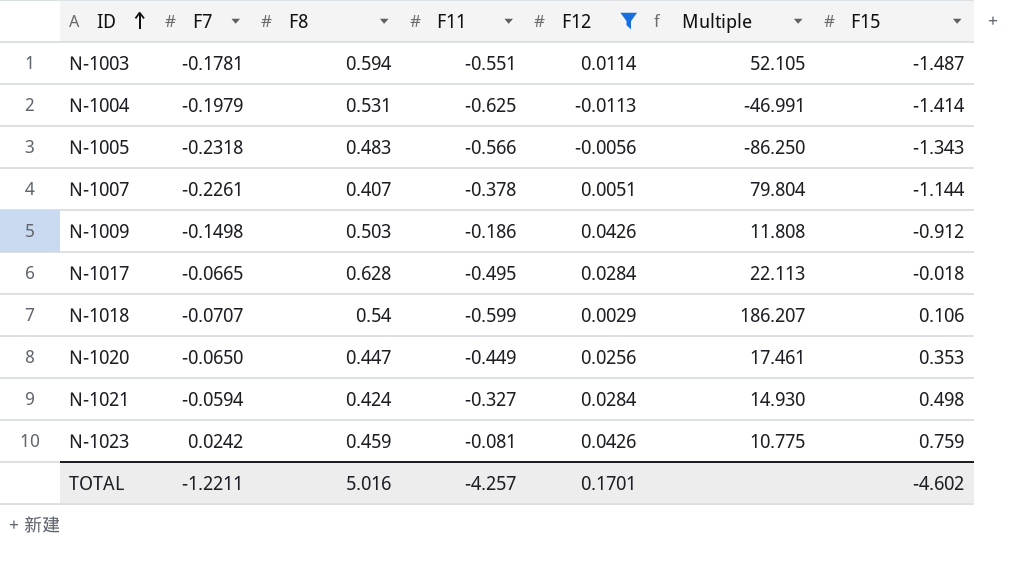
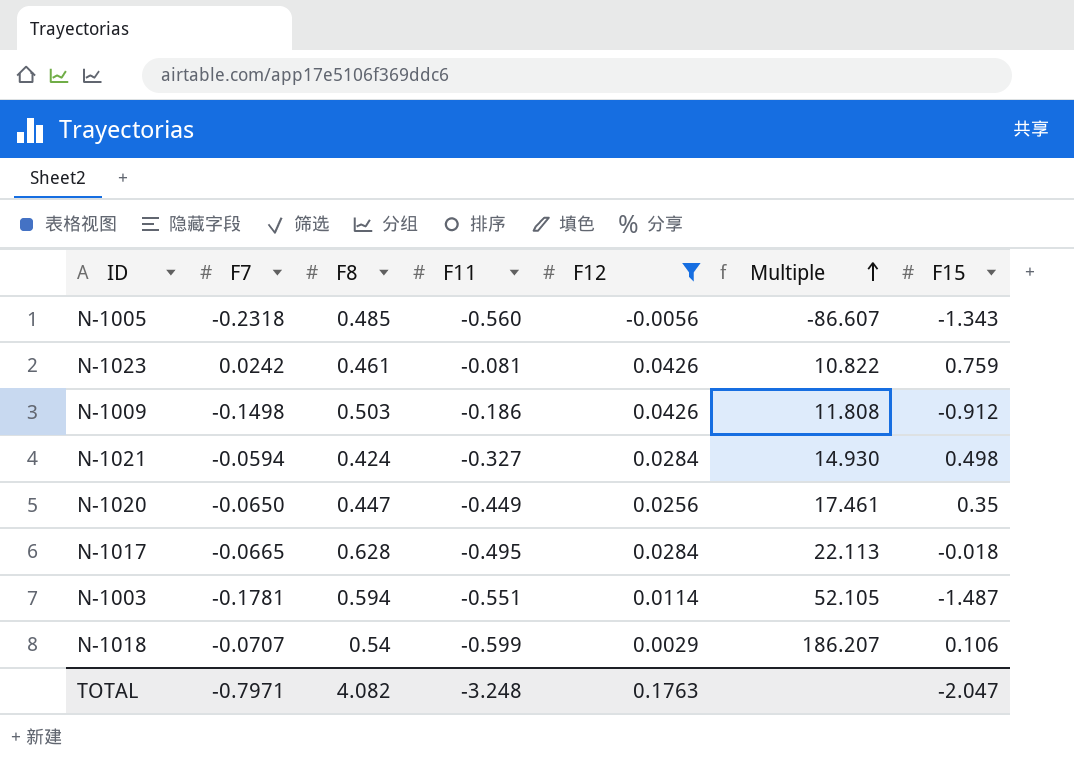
row order: ID ascending -> Multiple ascending
row N-1004: -0.1979 | 0.531 | -0.625 | -0.0113 | -46.991 | -1.414 -> none
row N-1007: -0.2261 | 0.407 | -0.378 | 0.0051 | 79.804 | -1.144 -> none
N-1005 | F8: 0.483 -> 0.485
N-1005 | F11: -0.566 -> -0.560
N-1005 | Multiple: -86.250 -> -86.607
N-1023 | F8: 0.459 -> 0.461
N-1023 | Multiple: 10.775 -> 10.822
N-1020 | F15: 0.353 -> 0.35
TOTAL | F7: -1.2211 -> -0.7971
TOTAL | F8: 5.016 -> 4.082
TOTAL | F11: -4.257 -> -3.248
TOTAL | F12: 0.1701 -> 0.1763
TOTAL | F15: -4.602 -> -2.047

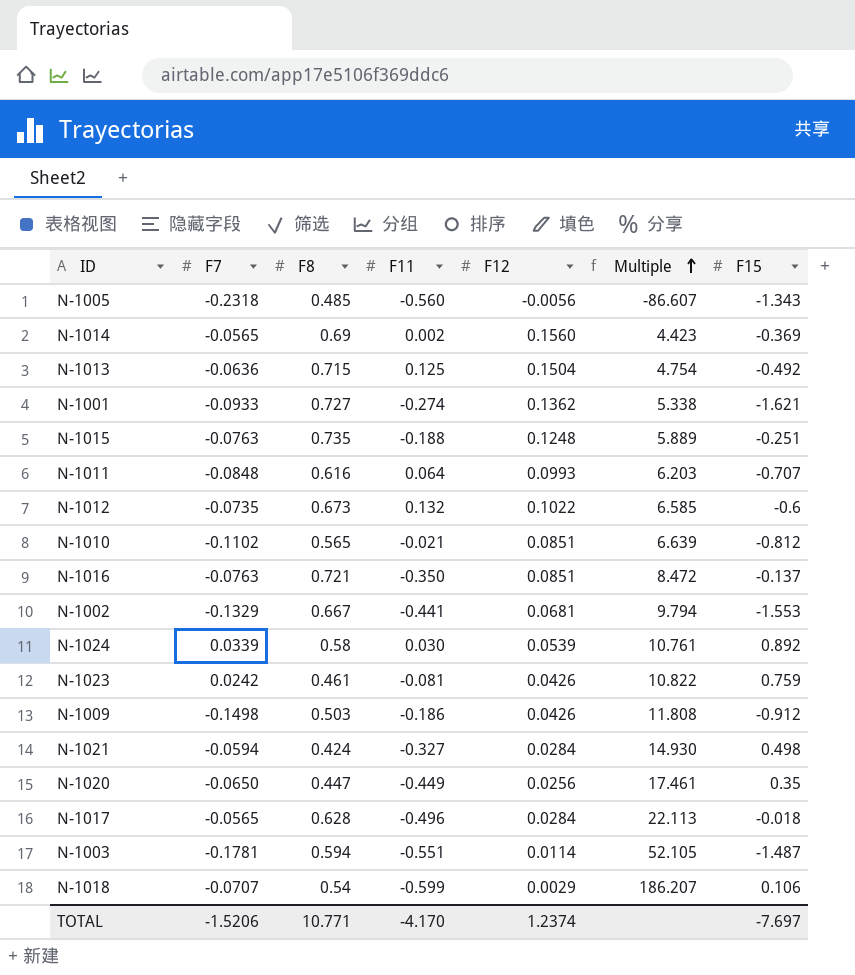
filter: F12 <= 0.0426 -> none
N-1017 | F7: -0.0665 -> -0.0565
N-1017 | F11: -0.495 -> -0.496
TOTAL | F7: -0.7971 -> -1.5206
TOTAL | F8: 4.082 -> 10.771
TOTAL | F11: -3.248 -> -4.170
TOTAL | F12: 0.1763 -> 1.2374
TOTAL | F15: -2.047 -> -7.697

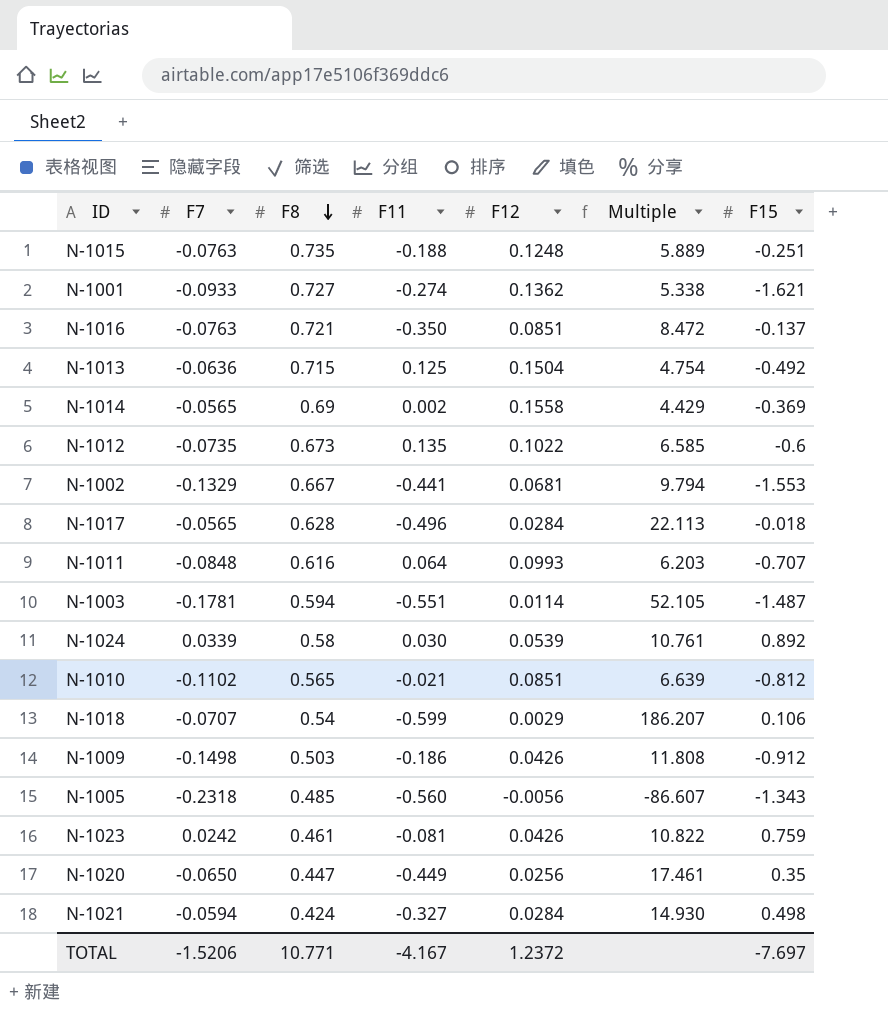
row order: Multiple ascending -> F8 descending
N-1014 | F12: 0.1560 -> 0.1558
N-1014 | Multiple: 4.423 -> 4.429
N-1012 | F11: 0.132 -> 0.135
TOTAL | F11: -4.170 -> -4.167
TOTAL | F12: 1.2374 -> 1.2372

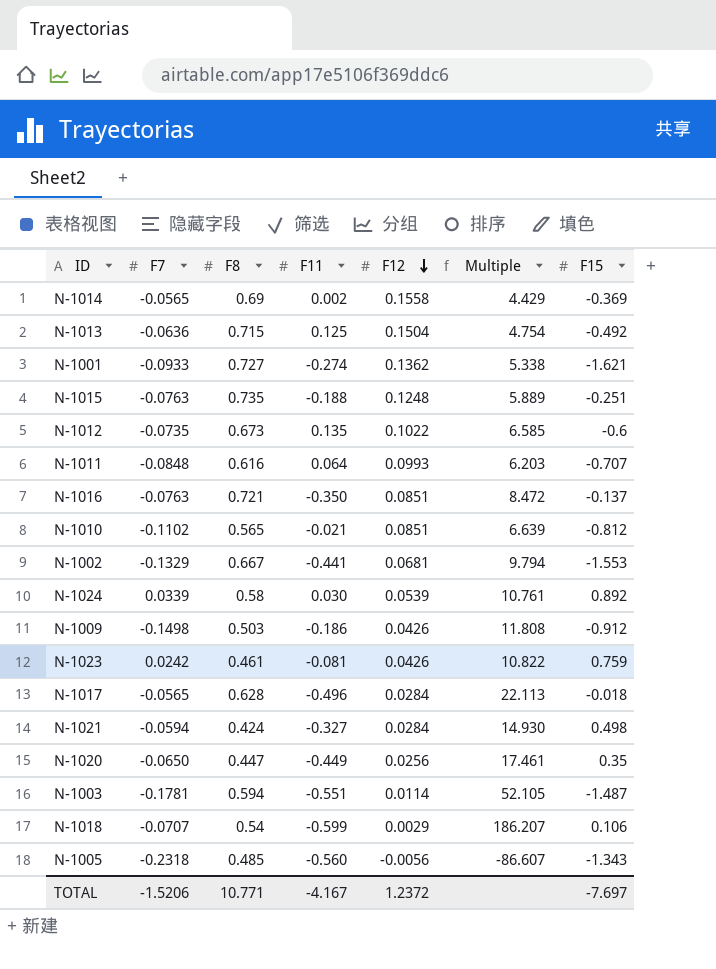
row order: F8 descending -> F12 descending

